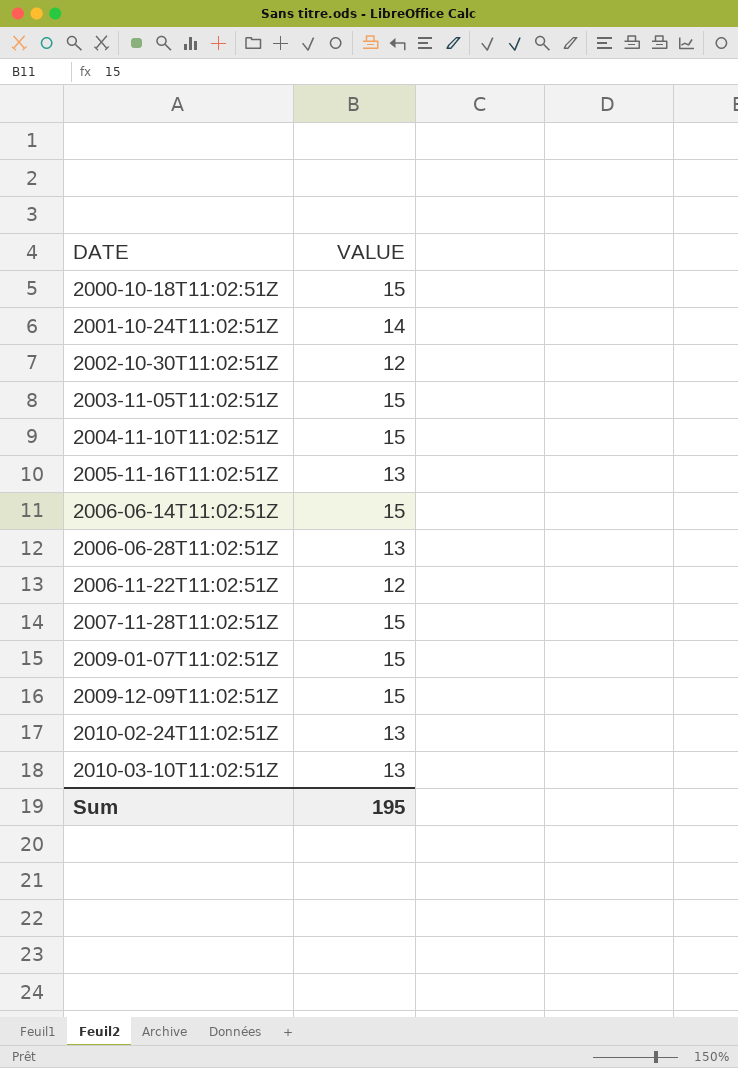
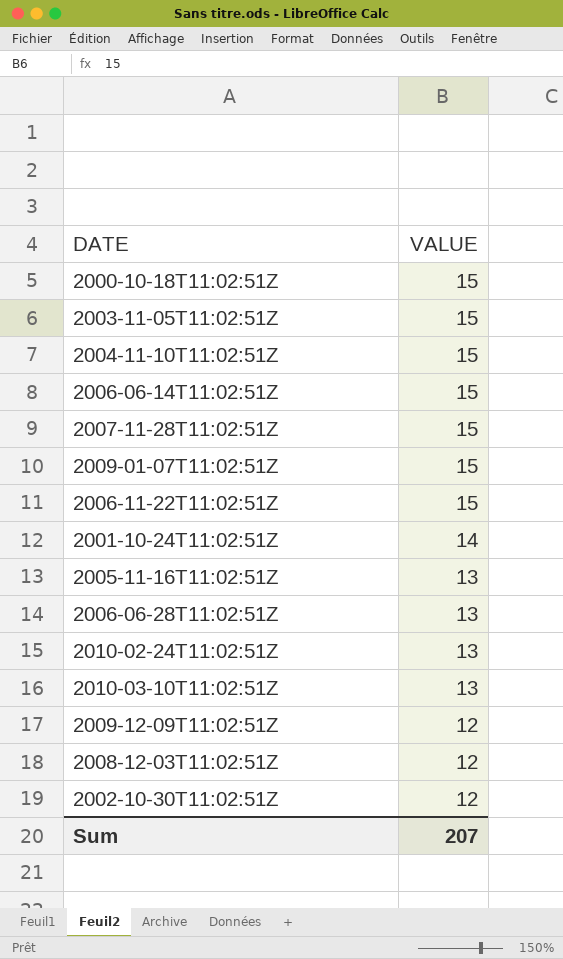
row order: DATE ascending -> VALUE descending
2006-11-22T11:02:51Z | VALUE: 12 -> 15
2009-12-09T11:02:51Z | VALUE: 15 -> 12
row 2008-12-03T11:02:51Z: none -> 12
Sum | VALUE: 195 -> 207

